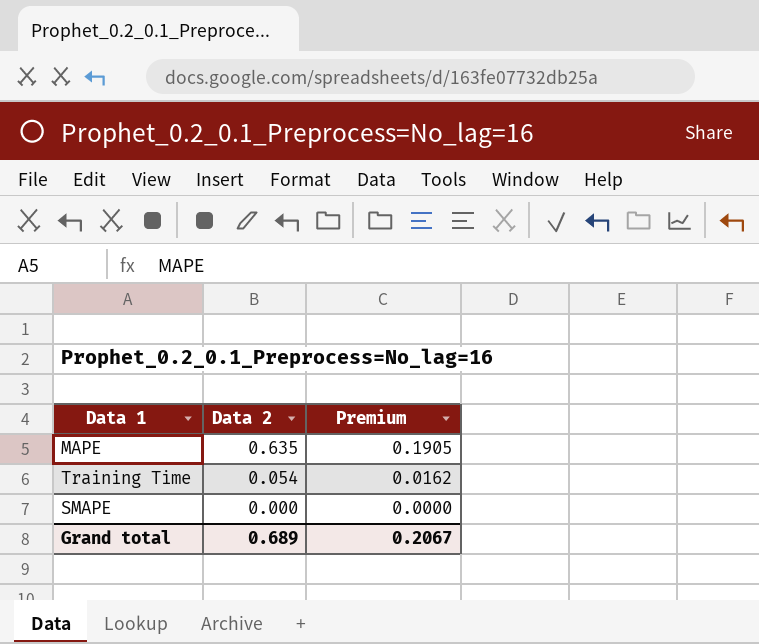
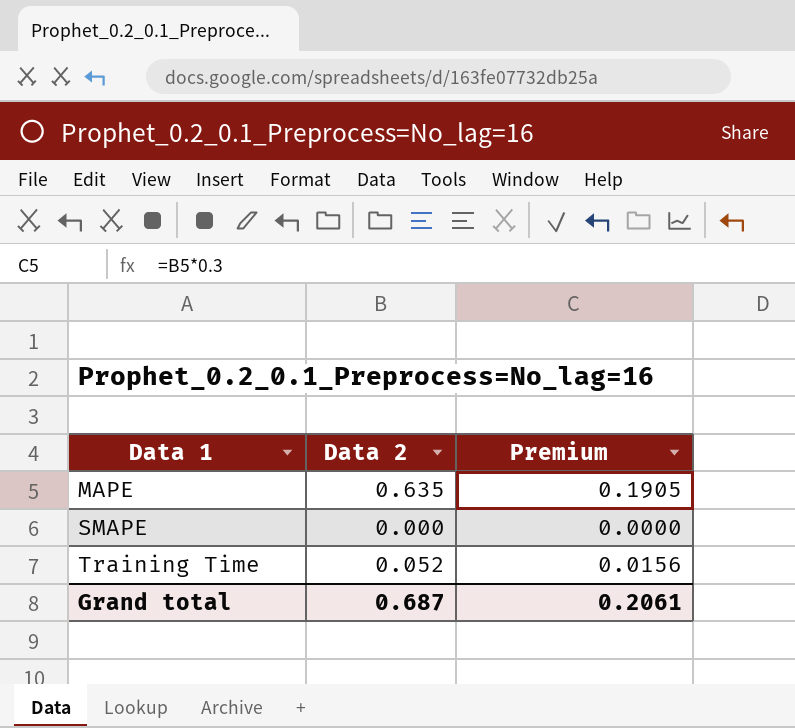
row order: Data 2 descending -> Data 1 ascending
Training Time | Data 2: 0.054 -> 0.052
Training Time | Premium: 0.0162 -> 0.0156
Grand total | Data 2: 0.689 -> 0.687
Grand total | Premium: 0.2067 -> 0.2061

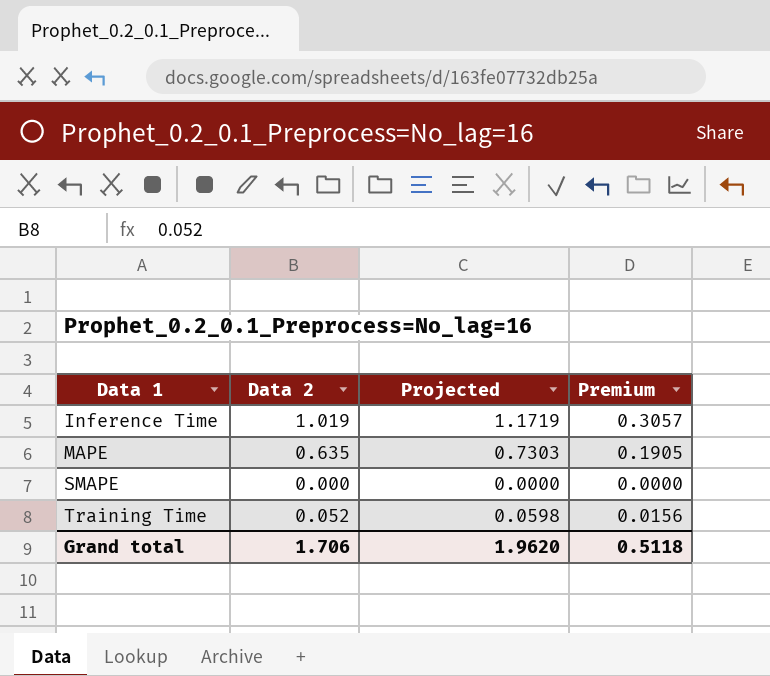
column Projected | formula: none -> [Data 2] * 1.15
row Inference Time: none -> 1.019 | 1.1719 | 0.3057
Grand total | Data 2: 0.687 -> 1.706
Grand total | Premium: 0.2061 -> 0.5118

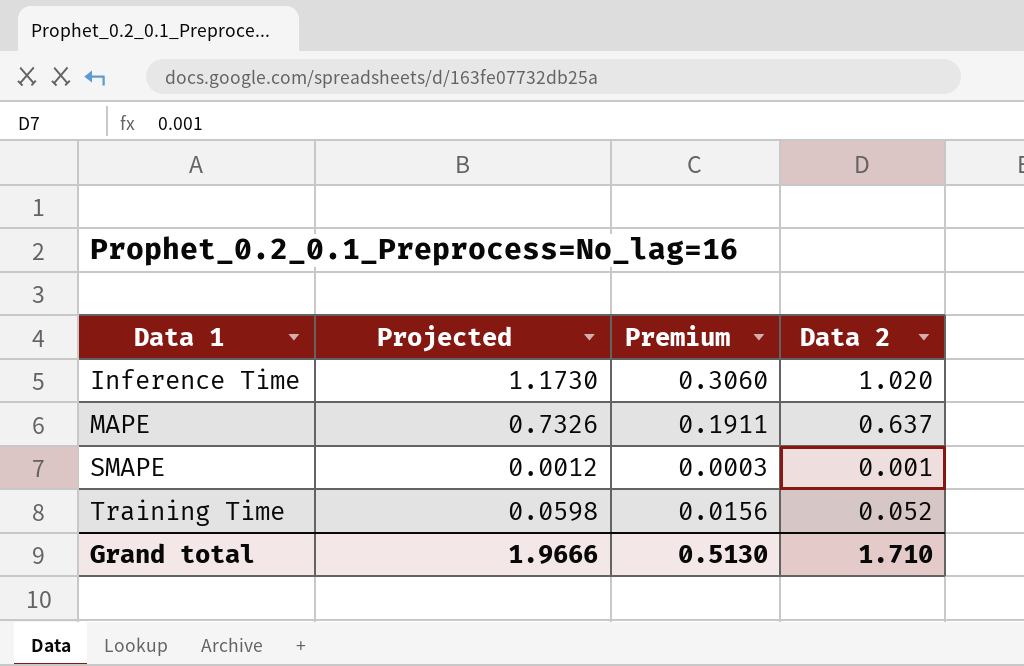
column Data 2 | position: 2 -> 4
Inference Time | Projected: 1.1719 -> 1.1730
Inference Time | Premium: 0.3057 -> 0.3060
Inference Time | Data 2: 1.019 -> 1.020
MAPE | Projected: 0.7303 -> 0.7326
MAPE | Premium: 0.1905 -> 0.1911
MAPE | Data 2: 0.635 -> 0.637
SMAPE | Projected: 0.0000 -> 0.0012
SMAPE | Premium: 0.0000 -> 0.0003
SMAPE | Data 2: 0.000 -> 0.001
Grand total | Projected: 1.9620 -> 1.9666
Grand total | Premium: 0.5118 -> 0.5130
Grand total | Data 2: 1.706 -> 1.710

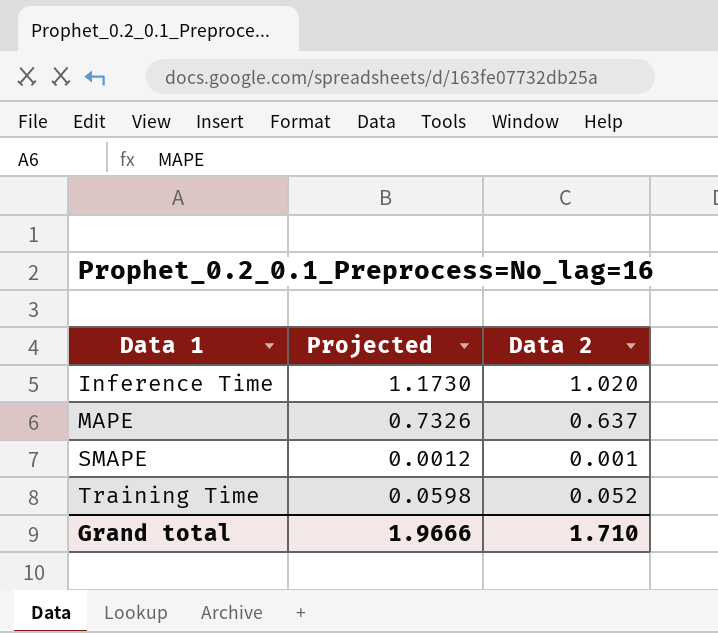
column Premium | formula: [Data 2] * 0.3 -> none

